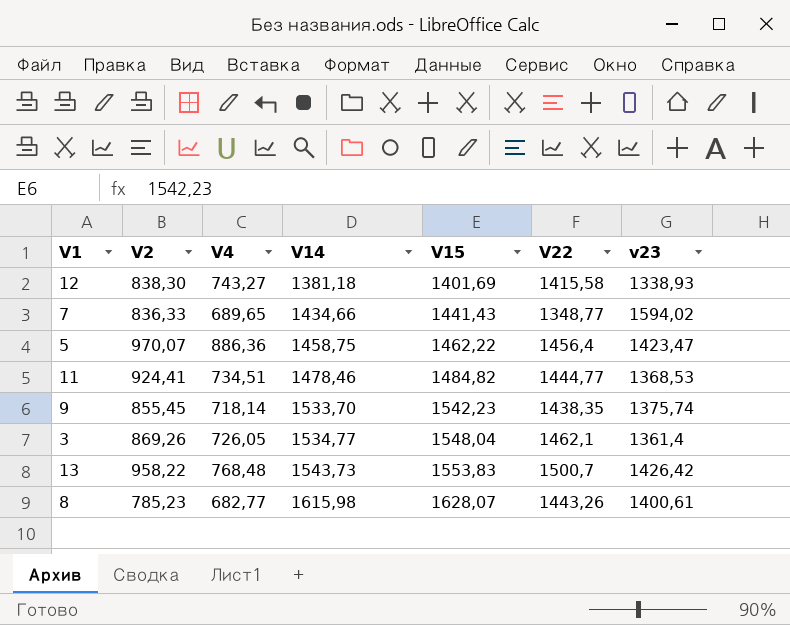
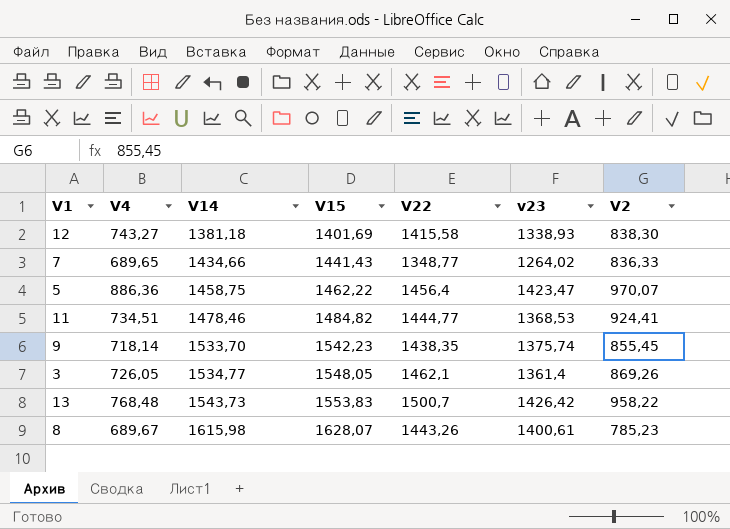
column V2 | position: 2 -> 7
7 | v23: 1594,02 -> 1264,02
3 | V15: 1548,04 -> 1548,05
8 | V4: 682,77 -> 689,67

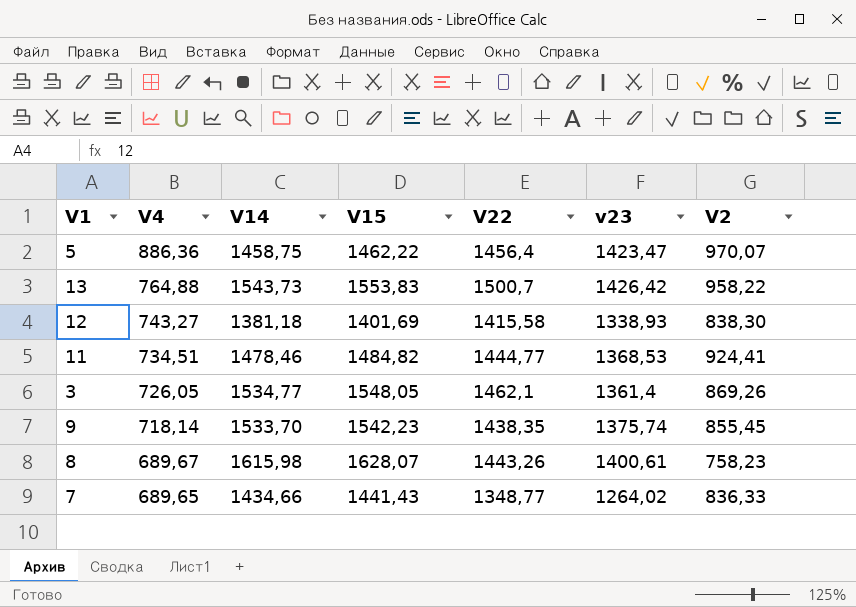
row order: V14 ascending -> V4 descending
13 | V4: 768,48 -> 764,88
8 | V2: 785,23 -> 758,23

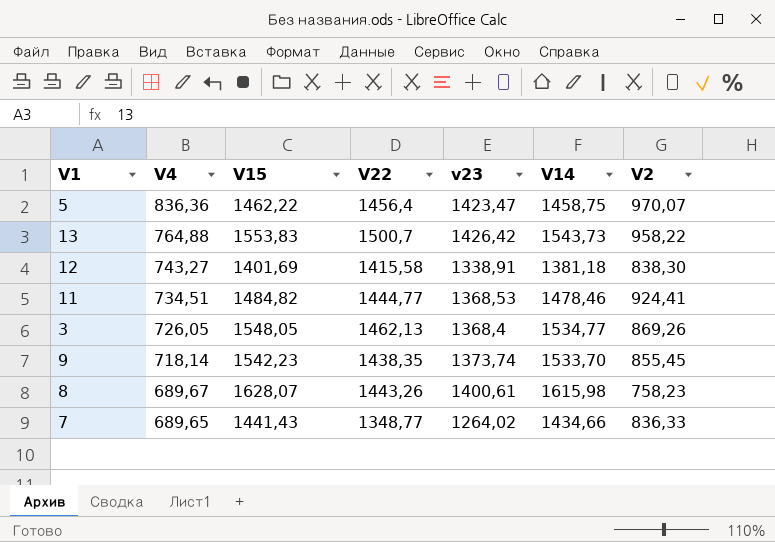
column V14 | position: 3 -> 6
5 | V4: 886,36 -> 836,36
12 | v23: 1338,93 -> 1338,91
3 | V22: 1462,1 -> 1462,13
3 | v23: 1361,4 -> 1368,4
9 | v23: 1375,74 -> 1373,74

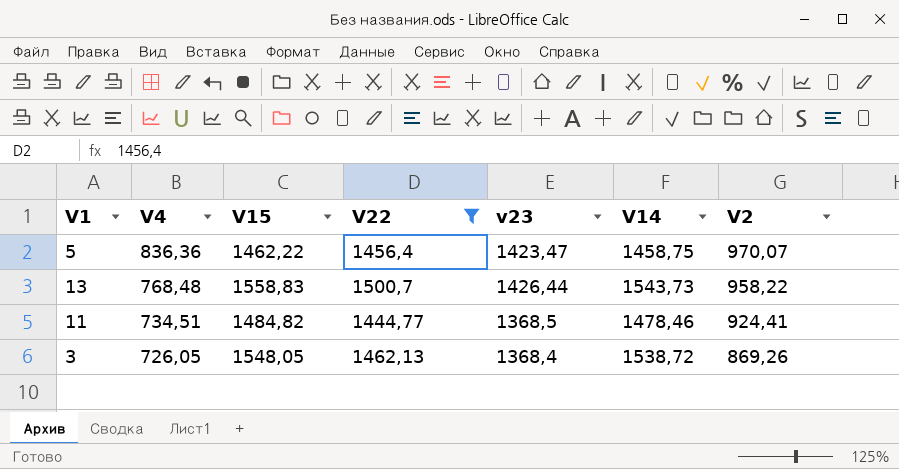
filter: none -> V22 >= 1444,77
13 | V4: 764,88 -> 768,48
13 | V15: 1553,83 -> 1558,83
13 | v23: 1426,42 -> 1426,44
11 | v23: 1368,53 -> 1368,5
3 | V14: 1534,77 -> 1538,72

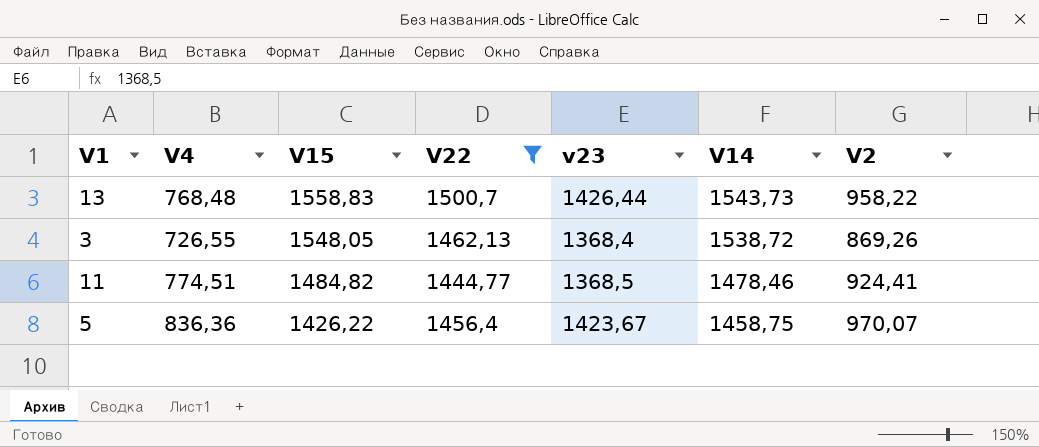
row order: V4 descending -> V15 descending
3 | V4: 726,05 -> 726,55
11 | V4: 734,51 -> 774,51
5 | V15: 1462,22 -> 1426,22
5 | v23: 1423,47 -> 1423,67

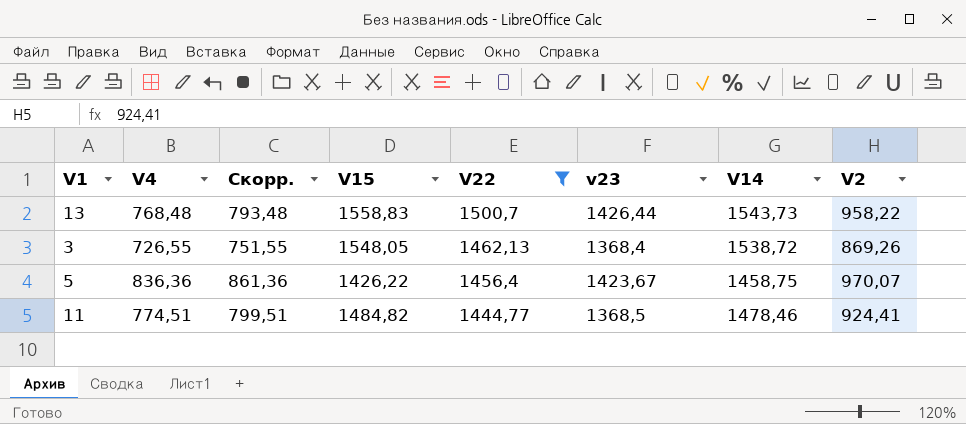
row order: V15 descending -> V22 descending
column Скорр. | formula: none -> [V4] + 25

